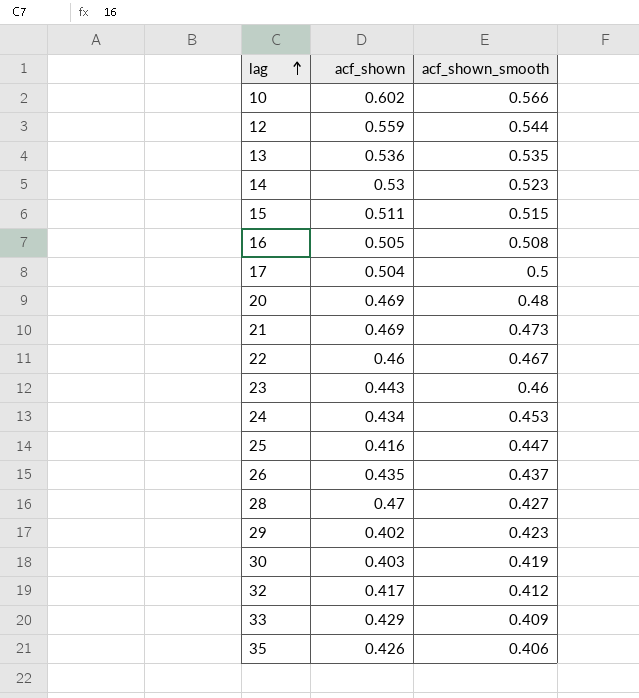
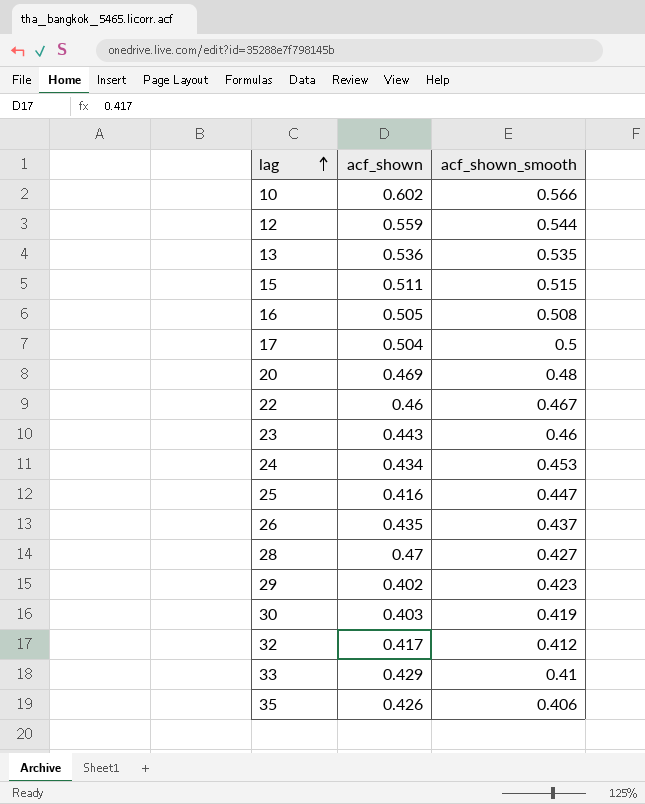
row 14: 0.53 | 0.523 -> none
row 21: 0.469 | 0.473 -> none
33 | acf_shown_smooth: 0.409 -> 0.41

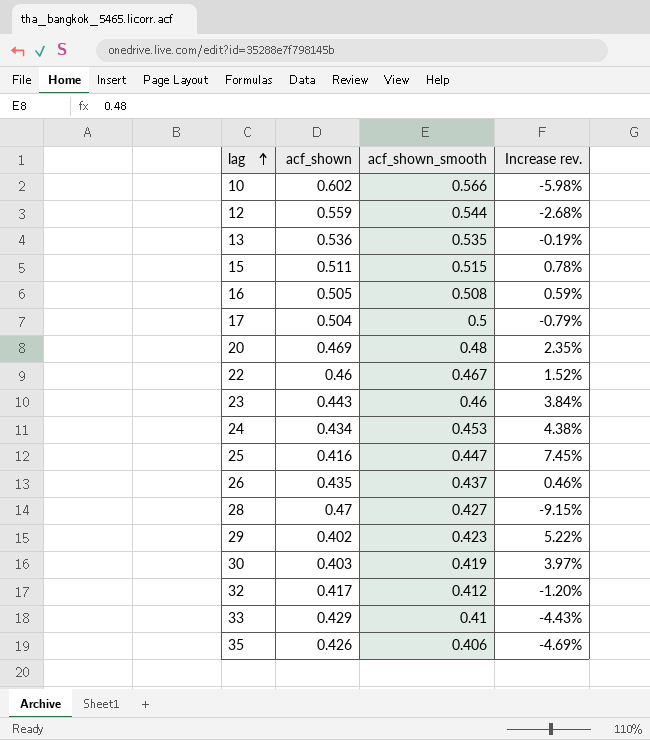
column Increase rev. | formula: none -> ([acf_shown_smooth] - [acf_shown]) / [acf_shown]

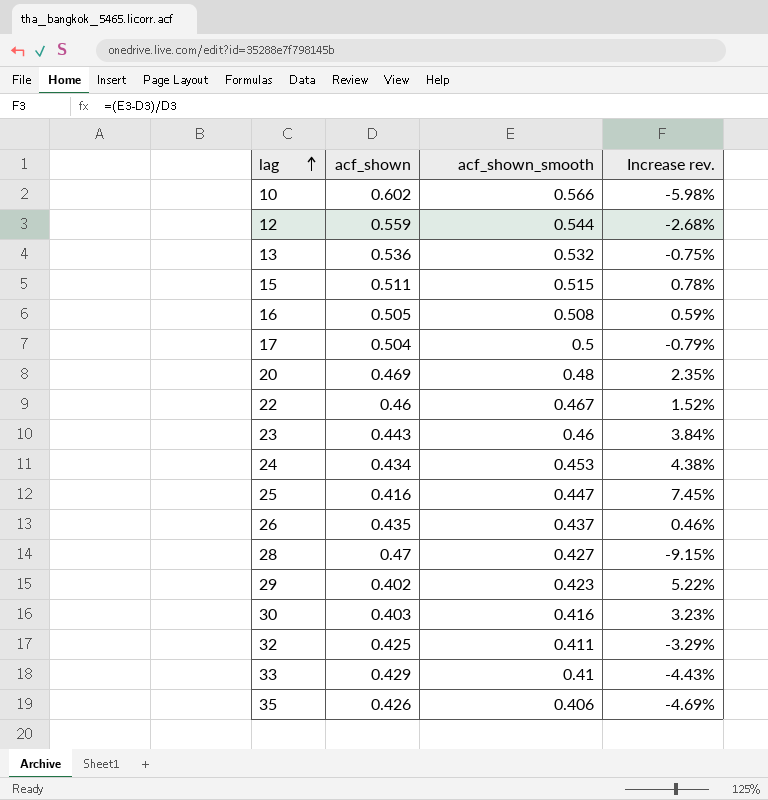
13 | acf_shown_smooth: 0.535 -> 0.532
13 | Increase rev.: -0.19% -> -0.75%
30 | acf_shown_smooth: 0.419 -> 0.416
30 | Increase rev.: 3.97% -> 3.23%
32 | acf_shown: 0.417 -> 0.425
32 | acf_shown_smooth: 0.412 -> 0.411
32 | Increase rev.: -1.20% -> -3.29%

